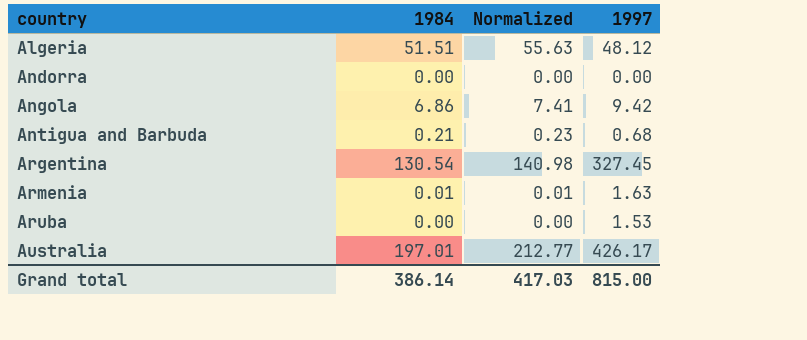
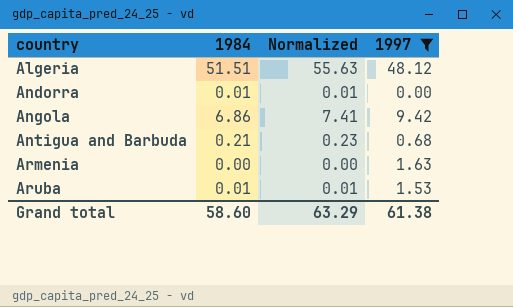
filter: none -> 1997 <= 48.12
Andorra | 1984: 0.00 -> 0.01
Andorra | Normalized: 0.00 -> 0.01
Armenia | 1984: 0.01 -> 0.00
Armenia | Normalized: 0.01 -> 0.00
Aruba | 1984: 0.00 -> 0.01
Aruba | Normalized: 0.00 -> 0.01
Grand total | 1984: 386.14 -> 58.60
Grand total | Normalized: 417.03 -> 63.29
Grand total | 1997: 815.00 -> 61.38

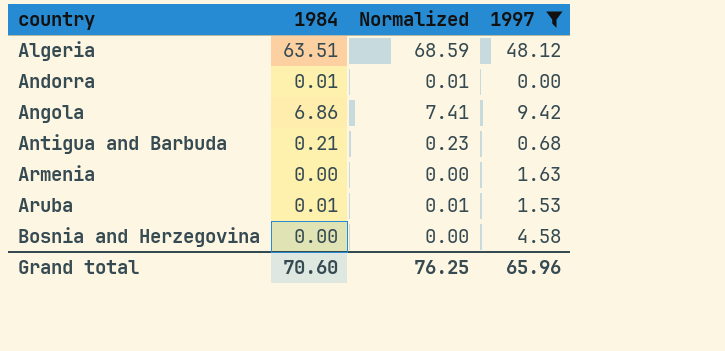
Algeria | 1984: 51.51 -> 63.51
Algeria | Normalized: 55.63 -> 68.59
row Bosnia and Herzegovina: none -> 0.00 | 0.00 | 4.58
Grand total | 1984: 58.60 -> 70.60
Grand total | Normalized: 63.29 -> 76.25
Grand total | 1997: 61.38 -> 65.96

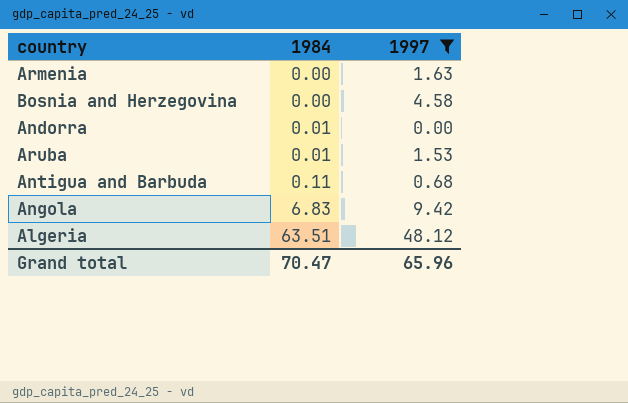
row order: country ascending -> 1984 ascending
column Normalized | formula: [1984] * 1.08 -> none
Antigua and Barbuda | 1984: 0.21 -> 0.11
Angola | 1984: 6.86 -> 6.83
Grand total | 1984: 70.60 -> 70.47

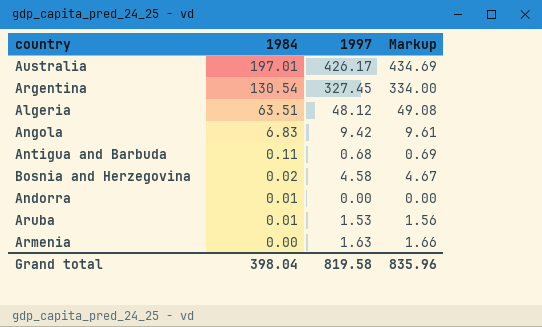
filter: 1997 <= 48.12 -> none
row order: 1984 ascending -> 1984 descending
column Markup | formula: none -> [1997] * 1.02
Bosnia and Herzegovina | 1984: 0.00 -> 0.02
Grand total | 1984: 70.47 -> 398.04
Grand total | 1997: 65.96 -> 819.58

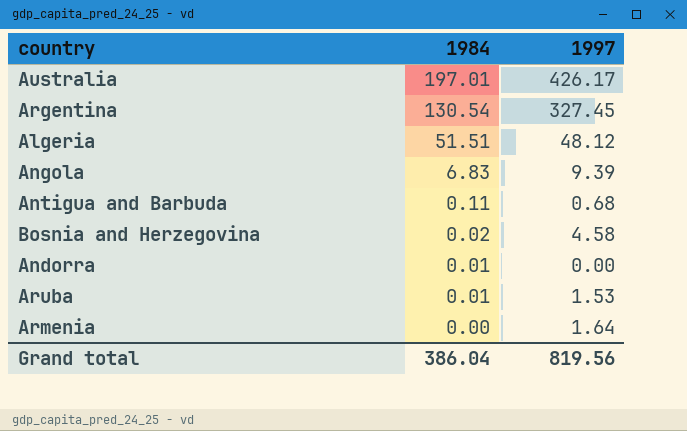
column Markup | formula: [1997] * 1.02 -> none
Algeria | 1984: 63.51 -> 51.51
Angola | 1997: 9.42 -> 9.39
Armenia | 1997: 1.63 -> 1.64
Grand total | 1984: 398.04 -> 386.04
Grand total | 1997: 819.58 -> 819.56

